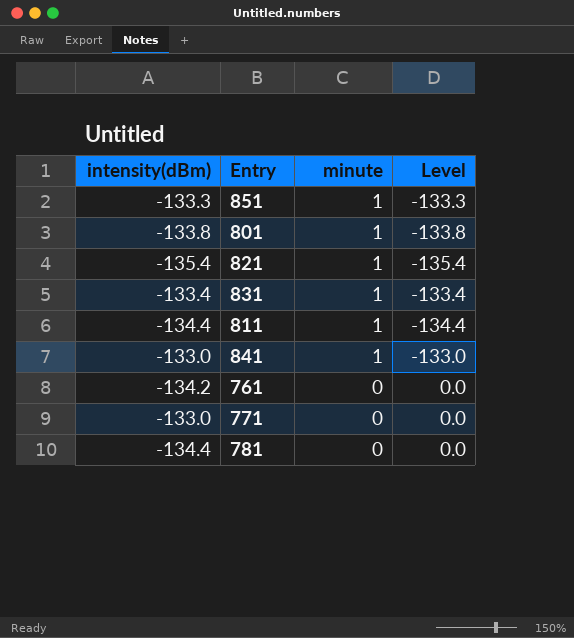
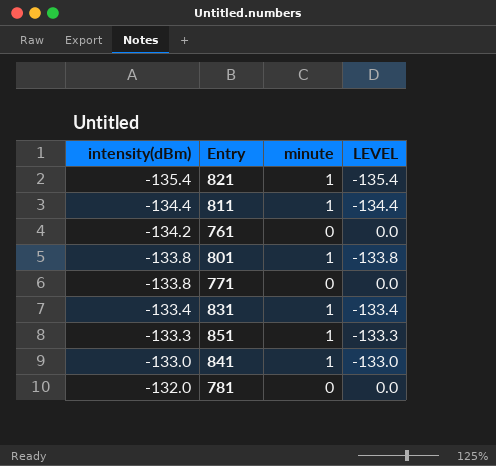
row order: minute descending -> intensity(dBm) ascending
column name: Level -> LEVEL
771 | intensity(dBm): -133.0 -> -133.8
781 | intensity(dBm): -134.4 -> -132.0

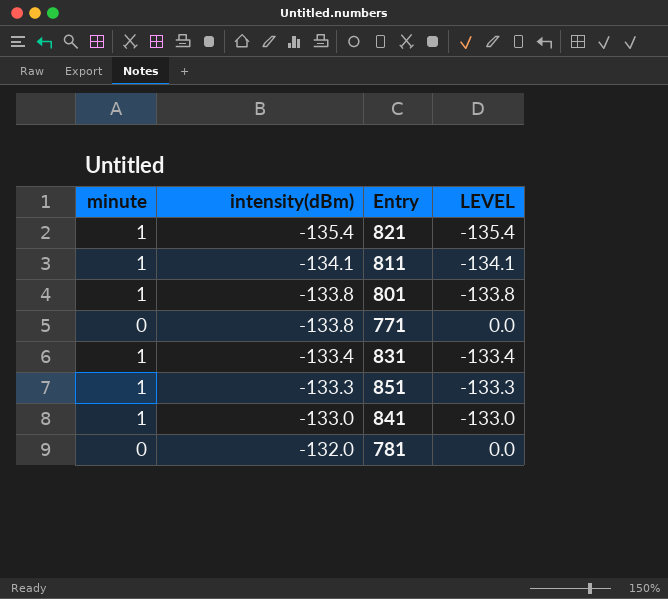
column minute | position: 3 -> 1
row 761: -134.2 | 0 | 0.0 -> none
811 | intensity(dBm): -134.4 -> -134.1
811 | LEVEL: -134.4 -> -134.1

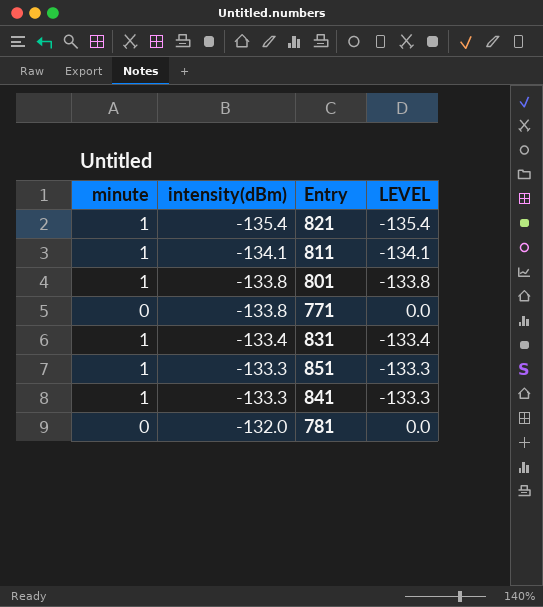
841 | intensity(dBm): -133.0 -> -133.3
841 | LEVEL: -133.0 -> -133.3

